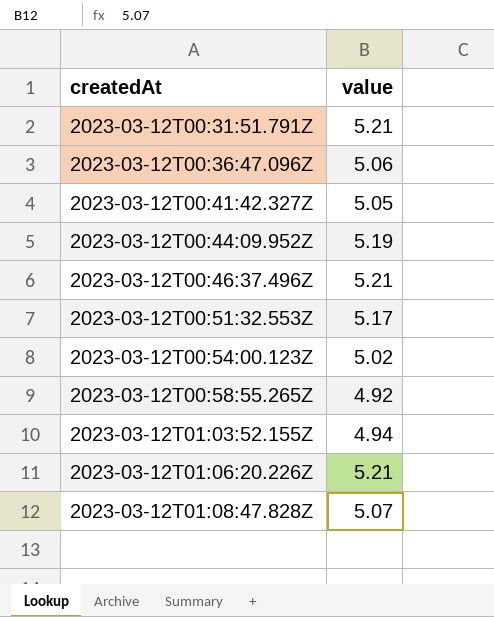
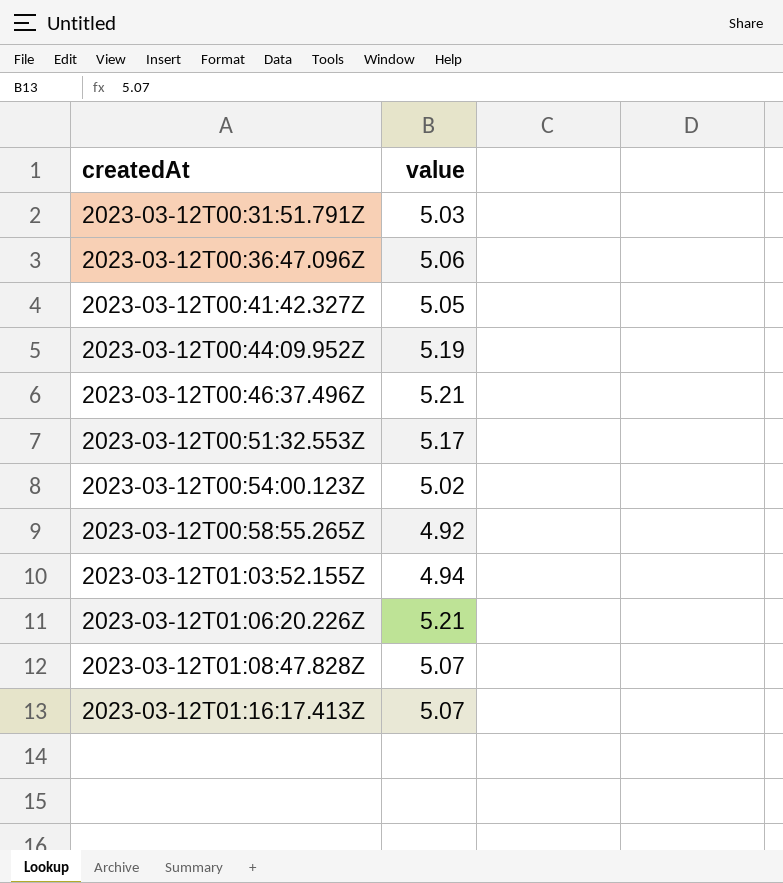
2023-03-12T00:31:51.791Z | value: 5.21 -> 5.03
row 2023-03-12T01:16:17.413Z: none -> 5.07

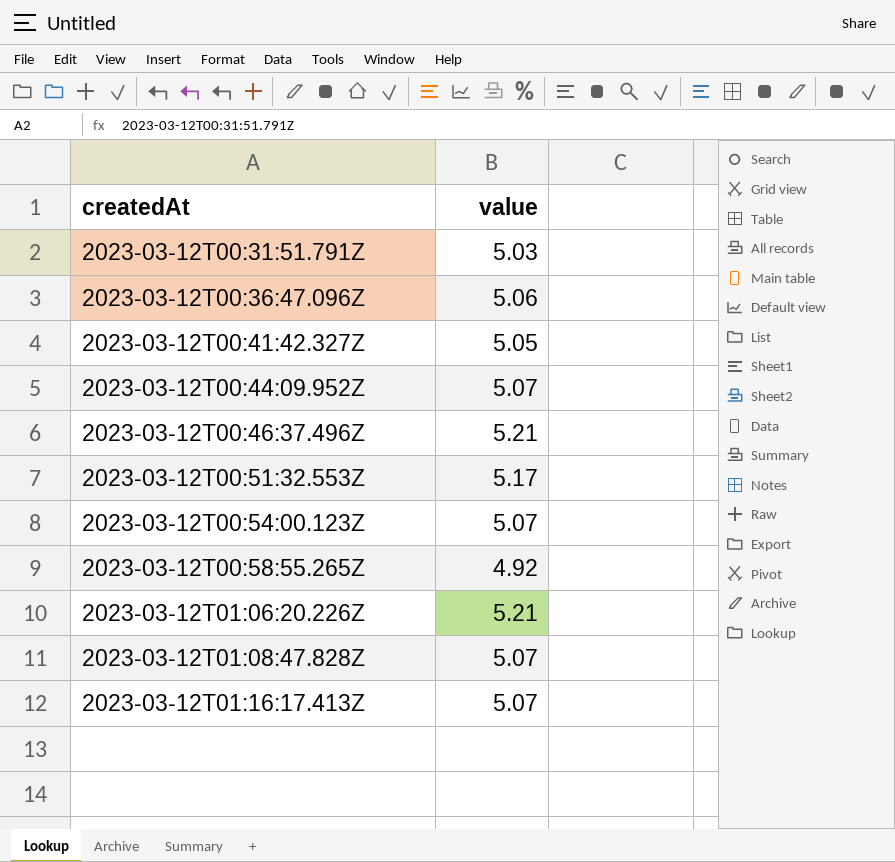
row 2023-03-12T01:03:52.155Z: 4.94 -> none
2023-03-12T00:44:09.952Z | value: 5.19 -> 5.07
2023-03-12T00:54:00.123Z | value: 5.02 -> 5.07

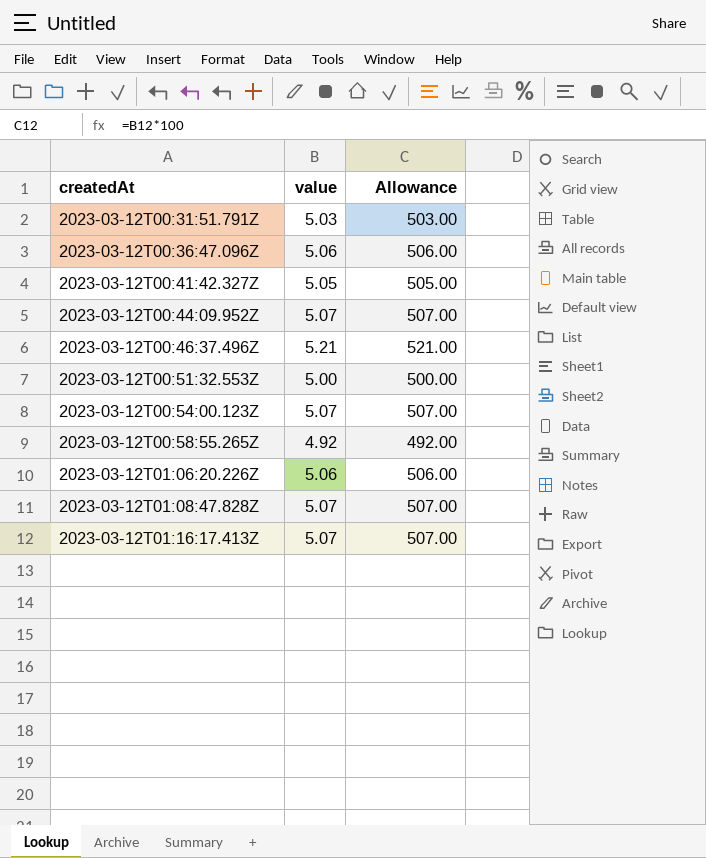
column Allowance | formula: none -> [value] * 100
2023-03-12T00:51:32.553Z | value: 5.17 -> 5.00
2023-03-12T01:06:20.226Z | value: 5.21 -> 5.06

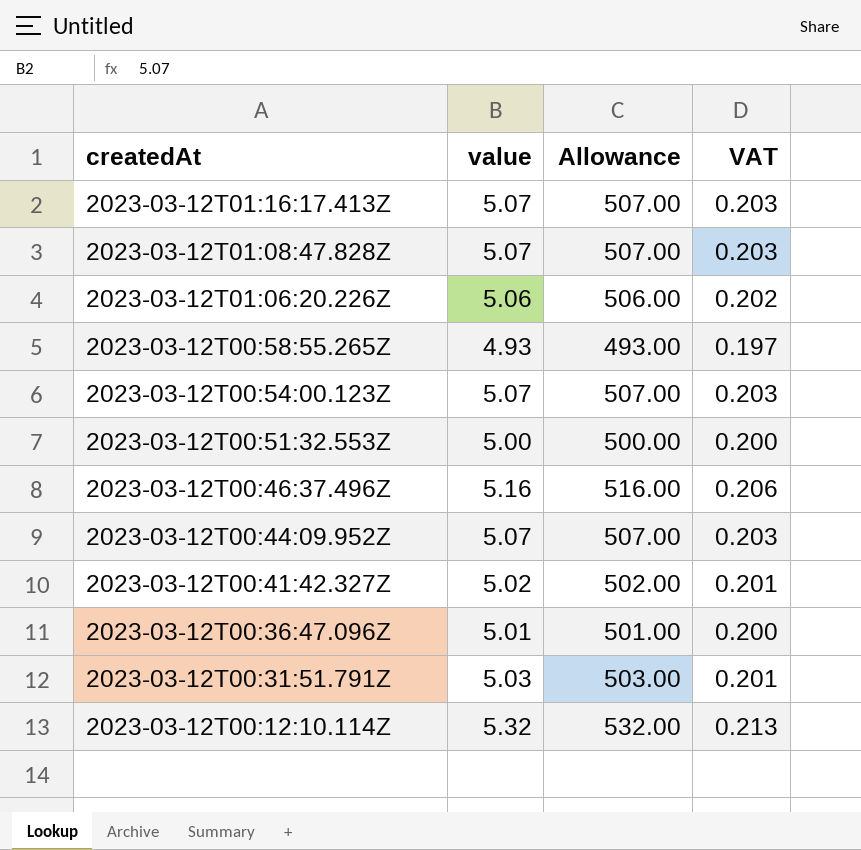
row order: createdAt ascending -> createdAt descending
column VAT | formula: none -> [value] * 0.04
2023-03-12T00:58:55.265Z | value: 4.92 -> 4.93
2023-03-12T00:58:55.265Z | Allowance: 492.00 -> 493.00
2023-03-12T00:46:37.496Z | value: 5.21 -> 5.16
2023-03-12T00:46:37.496Z | Allowance: 521.00 -> 516.00
2023-03-12T00:41:42.327Z | value: 5.05 -> 5.02
2023-03-12T00:41:42.327Z | Allowance: 505.00 -> 502.00
2023-03-12T00:36:47.096Z | value: 5.06 -> 5.01
2023-03-12T00:36:47.096Z | Allowance: 506.00 -> 501.00
row 2023-03-12T00:12:10.114Z: none -> 5.32 | 532.00 | 0.213

